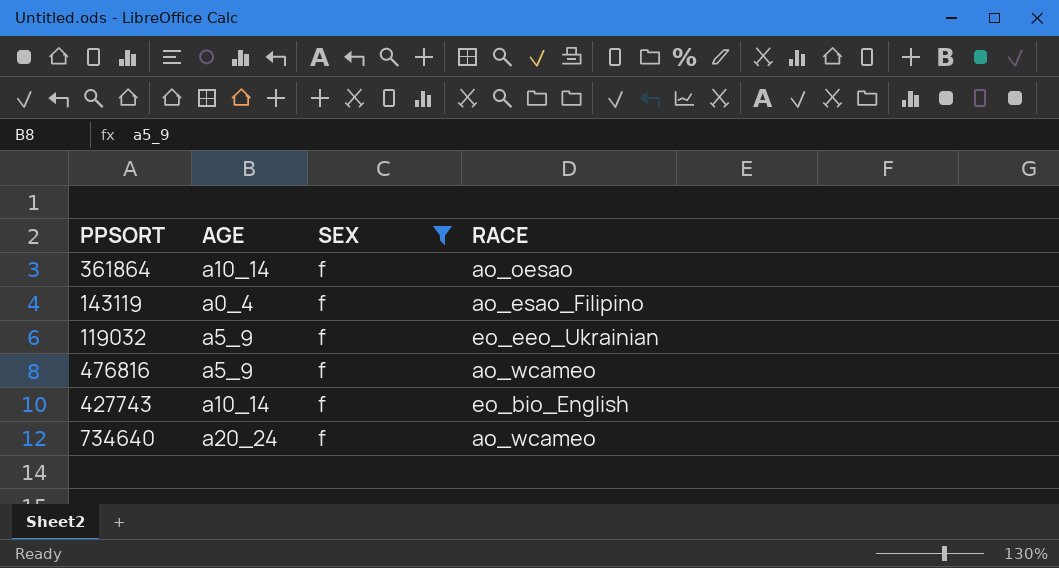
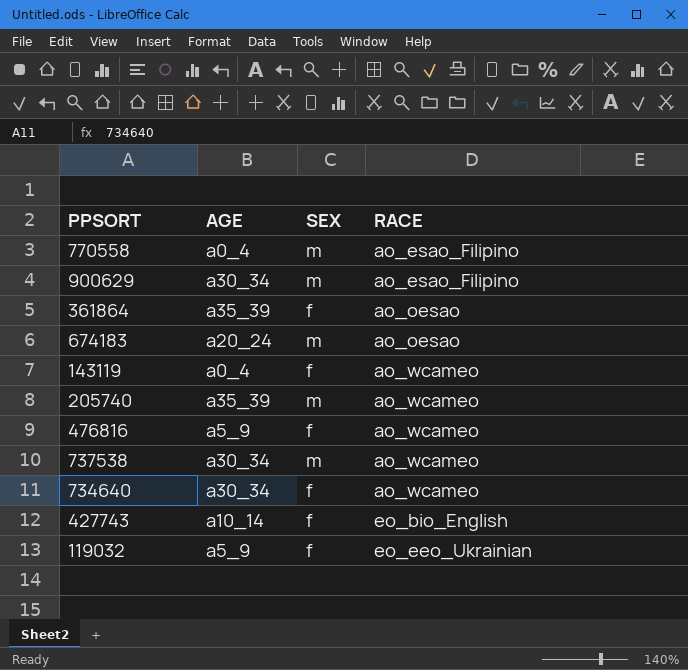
filter: SEX = f -> none
row order: none -> RACE ascending
361864 | AGE: a10_14 -> a35_39
143119 | RACE: ao_esao_Filipino -> ao_wcameo
734640 | AGE: a20_24 -> a30_34

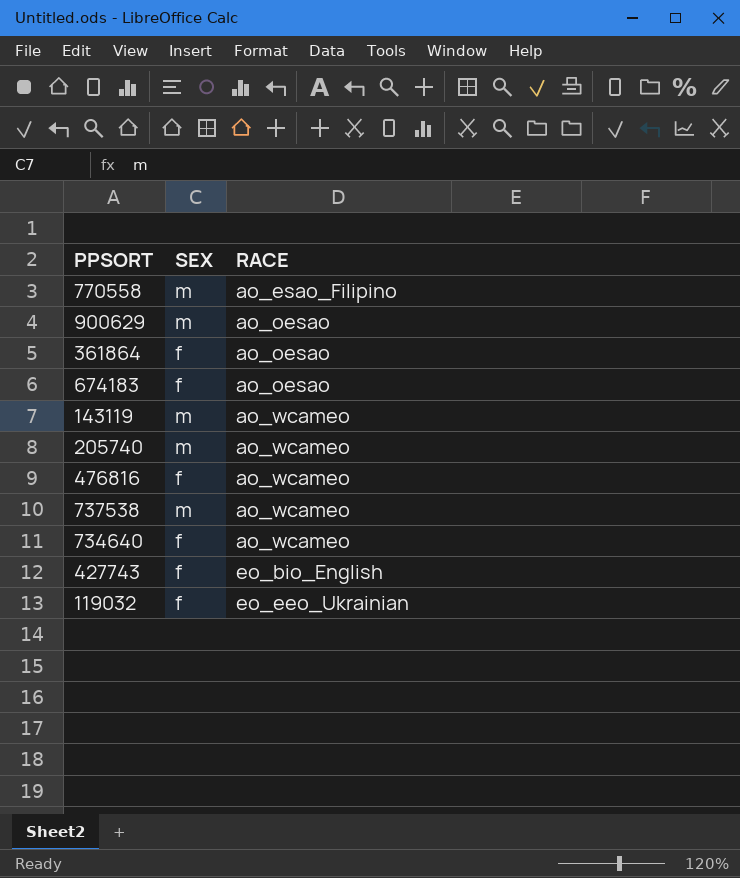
column AGE | position: 2 -> none
900629 | RACE: ao_esao_Filipino -> ao_oesao
674183 | SEX: m -> f
143119 | SEX: f -> m

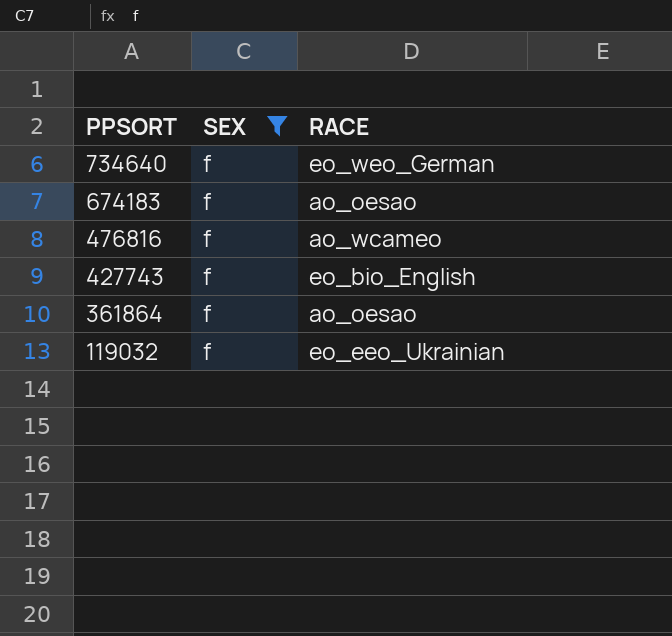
filter: none -> SEX = f
row order: RACE ascending -> PPSORT descending
734640 | RACE: ao_wcameo -> eo_weo_German

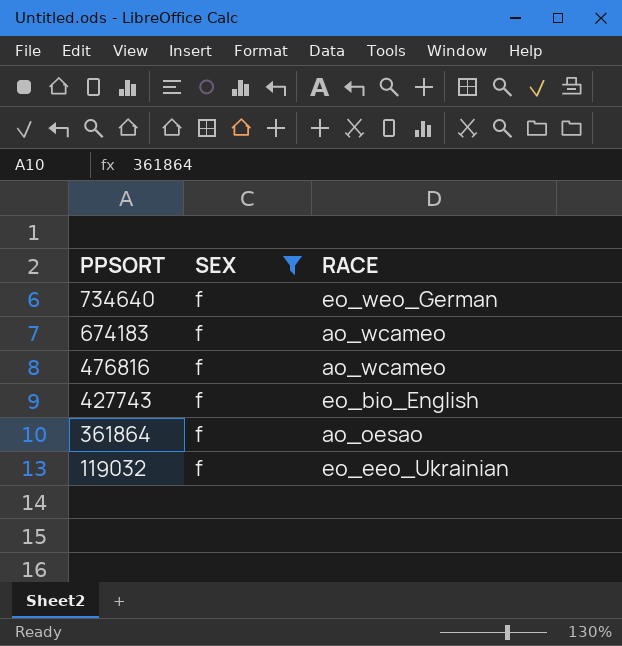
674183 | RACE: ao_oesao -> ao_wcameo

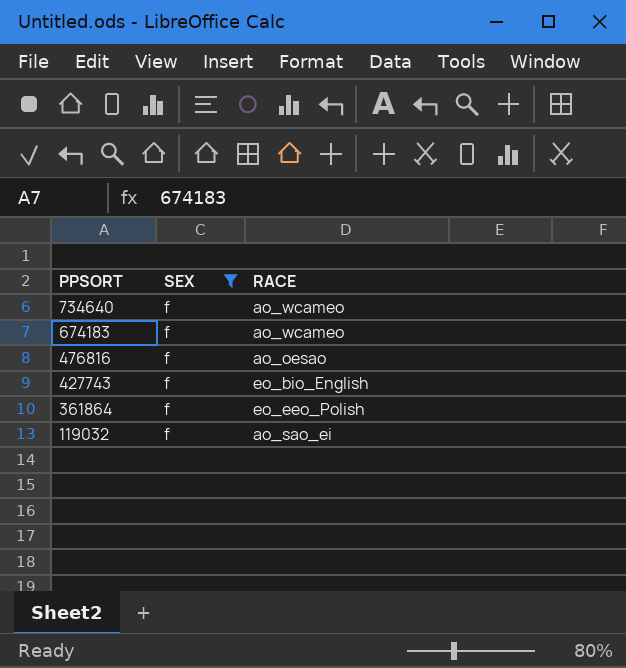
734640 | RACE: eo_weo_German -> ao_wcameo
476816 | RACE: ao_wcameo -> ao_oesao
361864 | RACE: ao_oesao -> eo_eeo_Polish
119032 | RACE: eo_eeo_Ukrainian -> ao_sao_ei

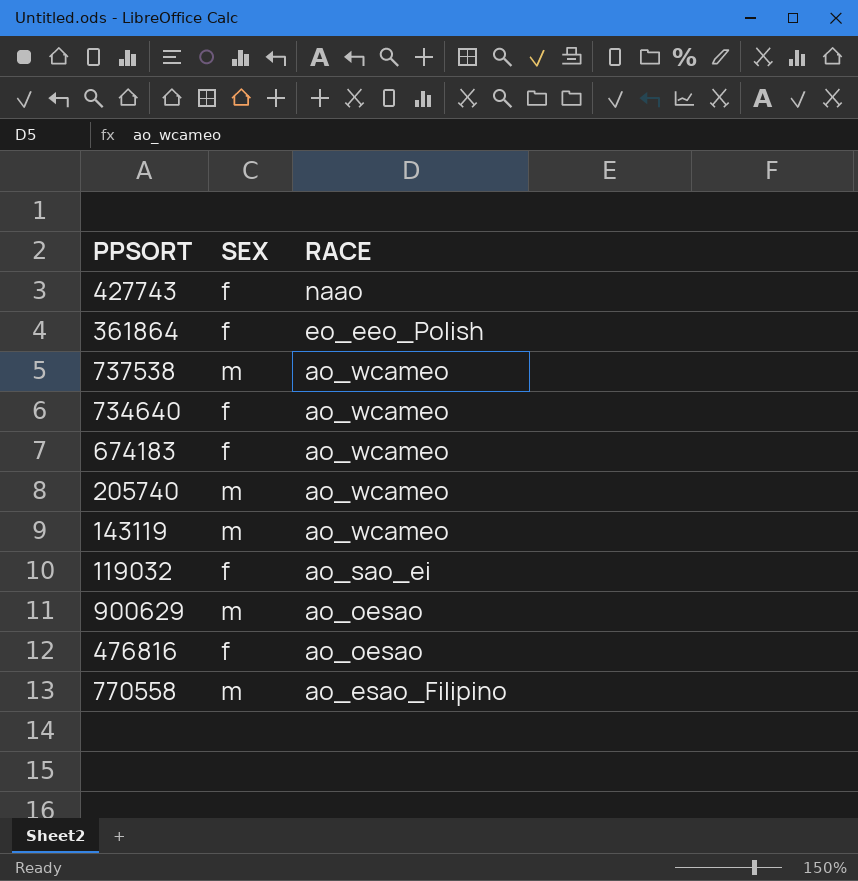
filter: SEX = f -> none
row order: PPSORT descending -> RACE descending
427743 | RACE: eo_bio_English -> naao

